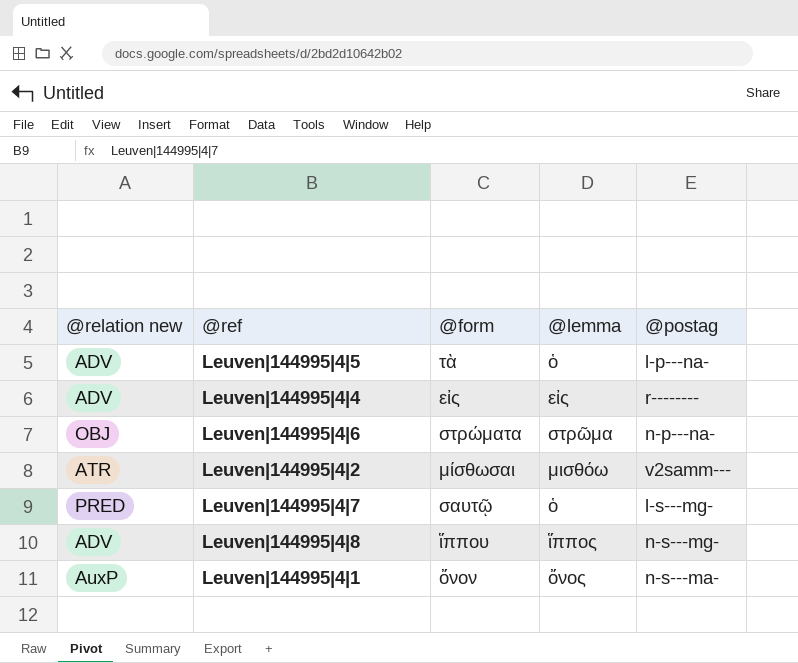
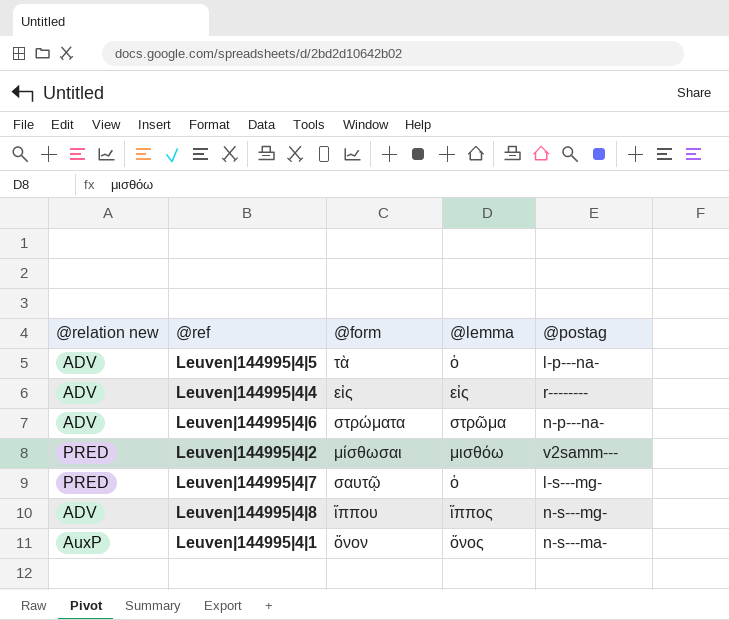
Leuven|144995|4|6 | @relation new: OBJ -> ADV
Leuven|144995|4|2 | @relation new: ATR -> PRED

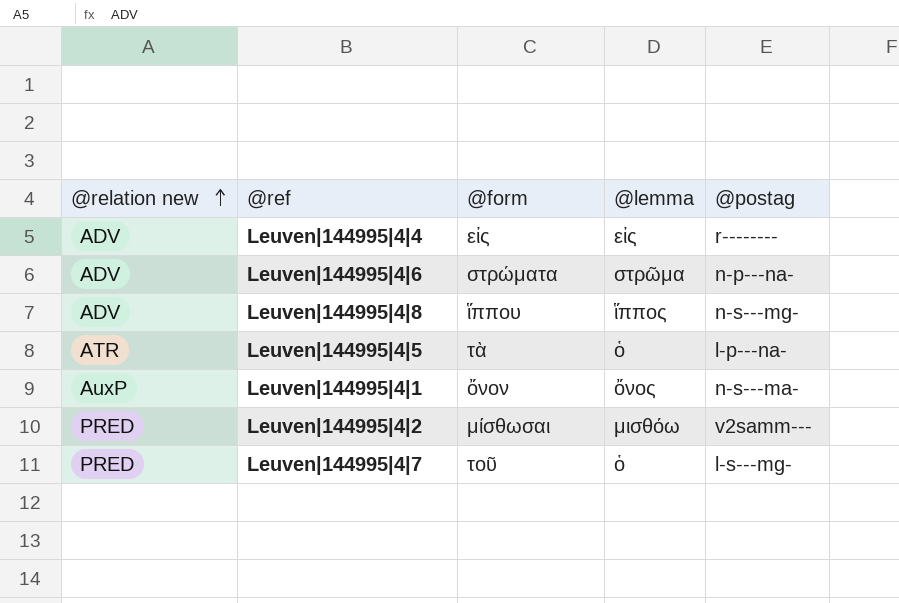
row order: none -> @relation new ascending
Leuven|144995|4|5 | @relation new: ADV -> ATR
Leuven|144995|4|7 | @form: σαυτῷ -> τοῦ

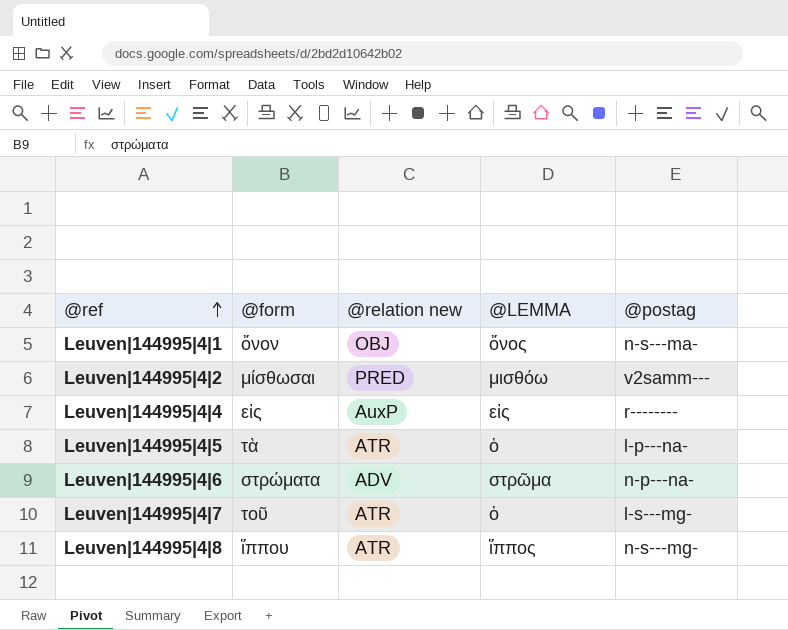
row order: @relation new ascending -> @ref ascending
column @relation new | position: 1 -> 3
column name: @lemma -> @LEMMA
Leuven|144995|4|1 | @relation new: AuxP -> OBJ
Leuven|144995|4|4 | @relation new: ADV -> AuxP
Leuven|144995|4|7 | @relation new: PRED -> ATR
Leuven|144995|4|8 | @relation new: ADV -> ATR

